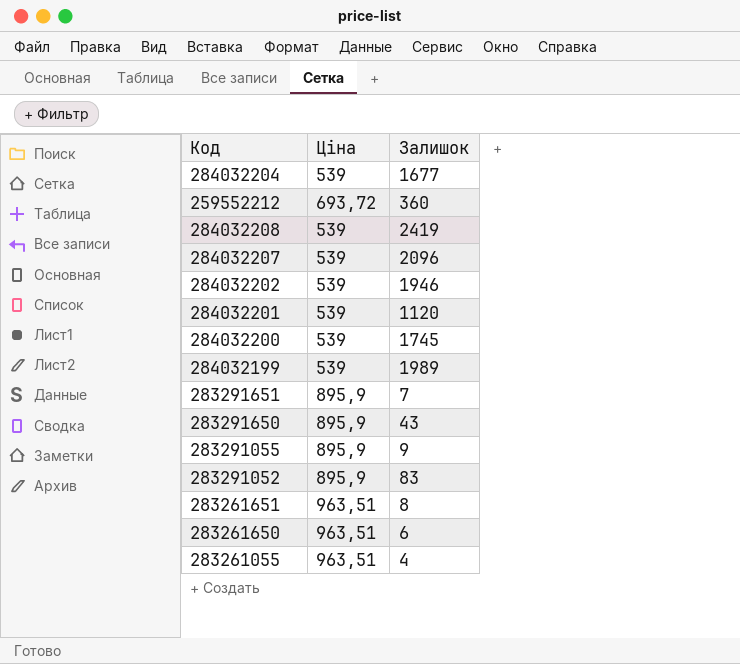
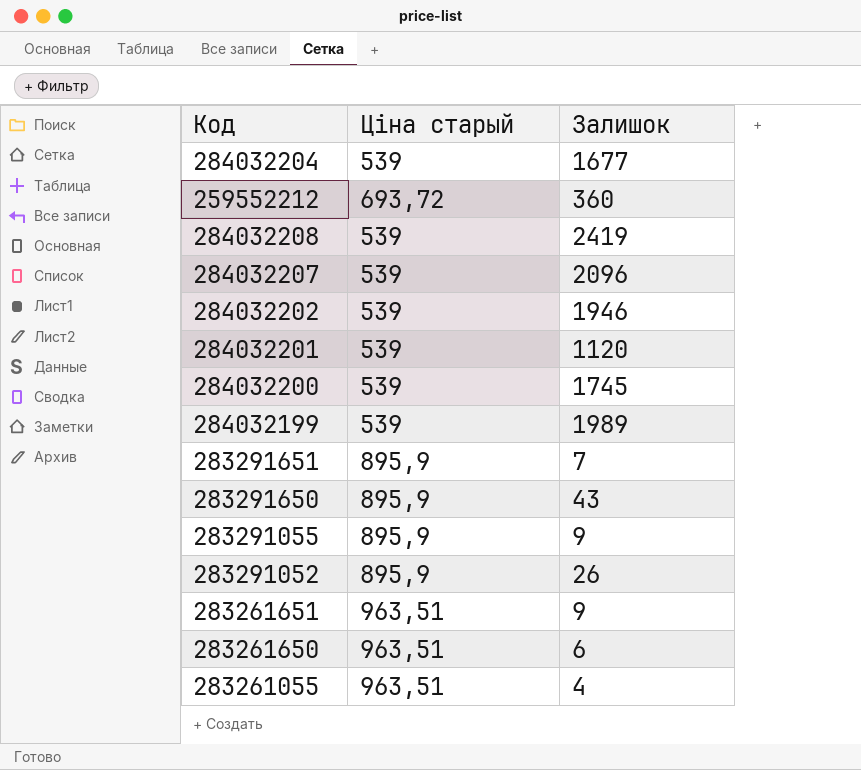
column name: Ціна -> Ціна старый
283291052 | Залишок: 83 -> 26
283261651 | Залишок: 8 -> 9

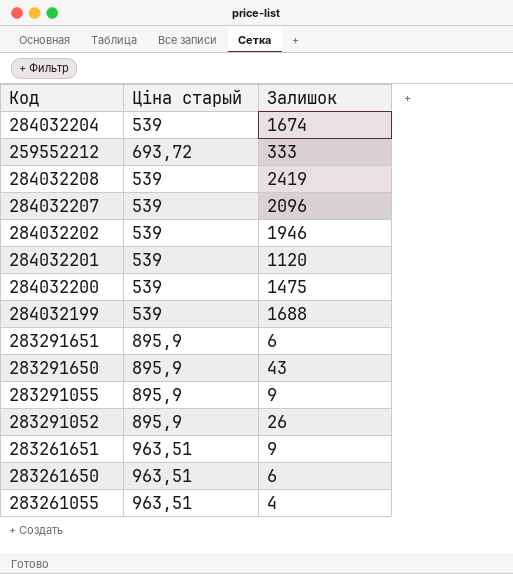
284032204 | Залишок: 1677 -> 1674
259552212 | Залишок: 360 -> 333
284032200 | Залишок: 1745 -> 1475
284032199 | Залишок: 1989 -> 1688
283291651 | Залишок: 7 -> 6

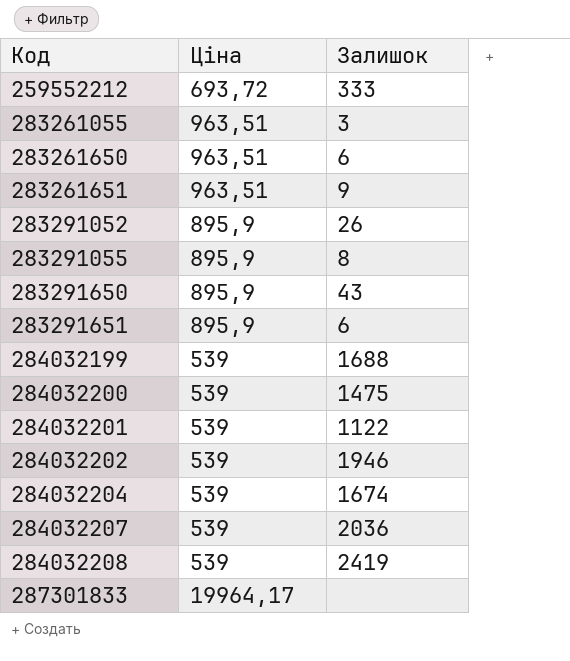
row order: none -> Код ascending
column name: Ціна старый -> Ціна
283261055 | Залишок: 4 -> 3
283291055 | Залишок: 9 -> 8
284032201 | Залишок: 1120 -> 1122
284032207 | Залишок: 2096 -> 2036
row 287301833: none -> 19964,17 | none

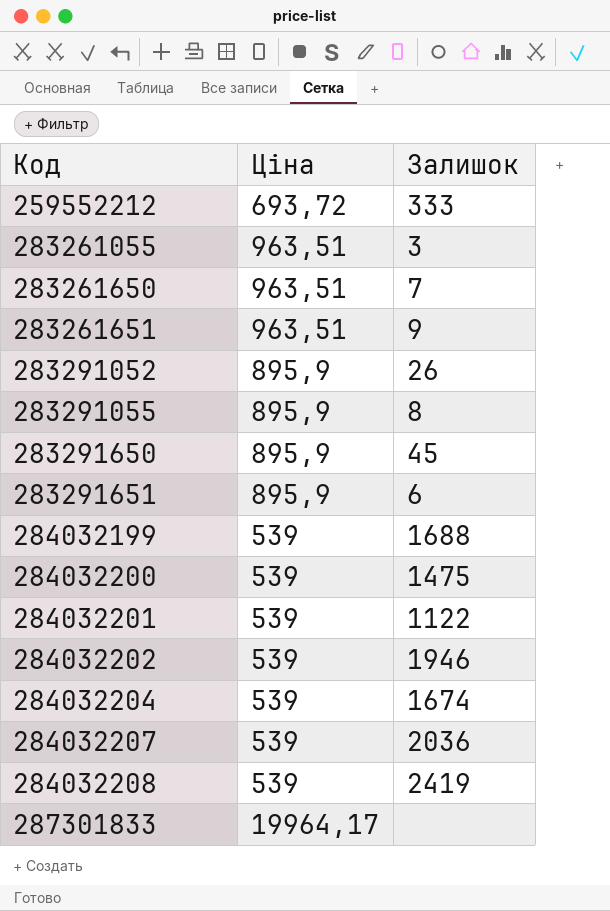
283261650 | Залишок: 6 -> 7
283291650 | Залишок: 43 -> 45

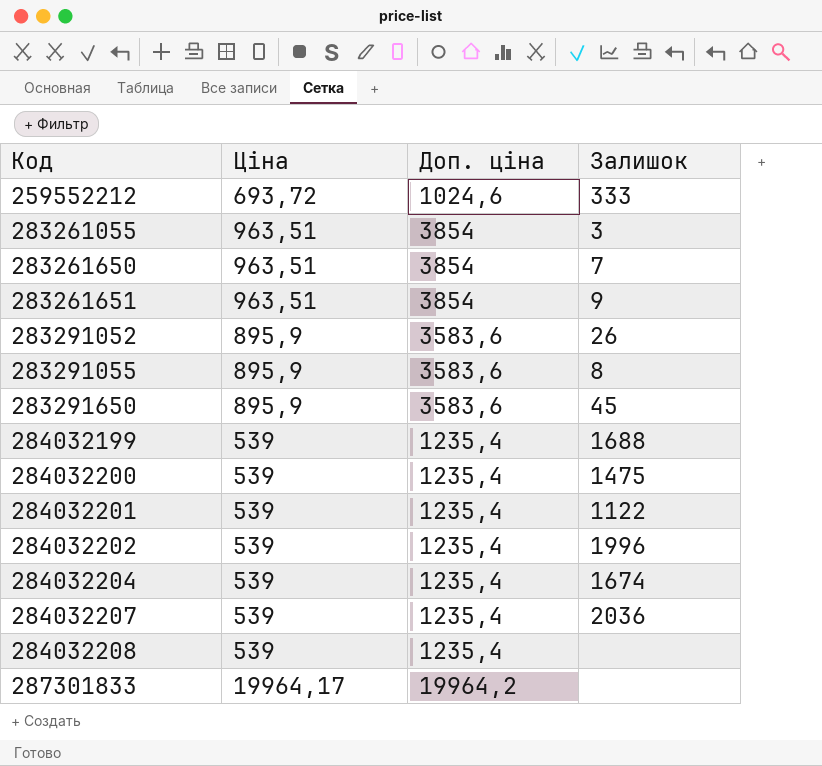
column Доп. ціна | position: none -> 3
row 283291651: 895,9 | 6 -> none
284032202 | Залишок: 1946 -> 1996
284032208 | Залишок: 2419 -> none

